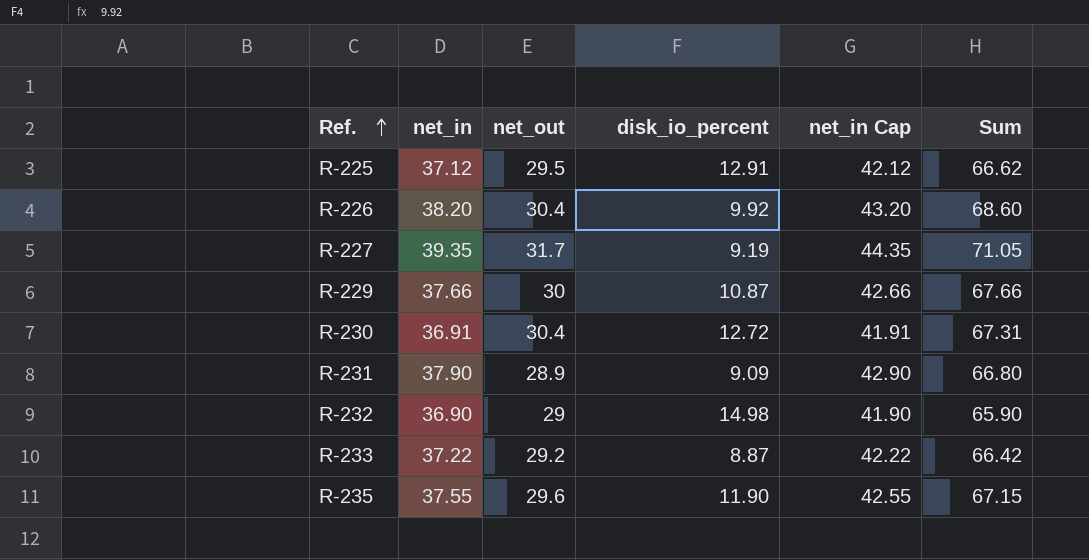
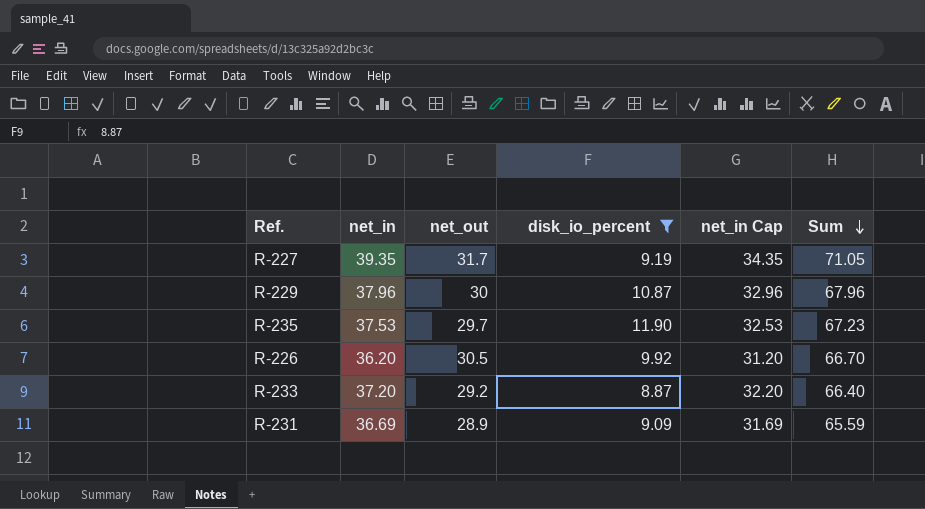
filter: none -> disk_io_percent <= 11.90
row order: Ref. ascending -> Sum descending
column net_in Cap | formula: [net_in] + 5 -> [net_in] - 5
R-229 | net_in: 37.66 -> 37.96
R-229 | Sum: 67.66 -> 67.96
R-235 | net_in: 37.55 -> 37.53
R-235 | net_out: 29.6 -> 29.7
R-235 | Sum: 67.15 -> 67.23
R-226 | net_in: 38.20 -> 36.20
R-226 | net_out: 30.4 -> 30.5
R-226 | Sum: 68.60 -> 66.70
R-233 | net_in: 37.22 -> 37.20
R-233 | Sum: 66.42 -> 66.40
R-231 | net_in: 37.90 -> 36.69
R-231 | Sum: 66.80 -> 65.59

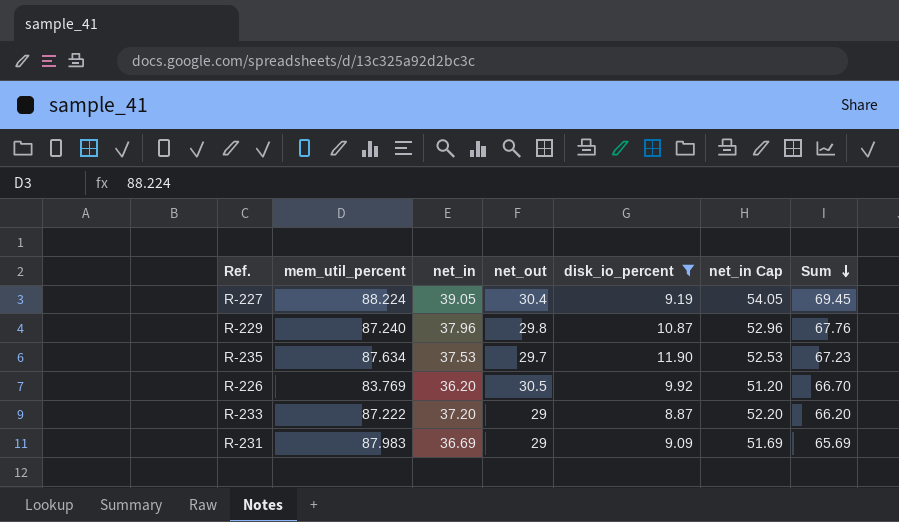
column mem_util_percent | position: none -> 2
column net_in Cap | formula: [net_in] - 5 -> [net_in] + 15
R-227 | net_in: 39.35 -> 39.05
R-227 | net_out: 31.7 -> 30.4
R-227 | Sum: 71.05 -> 69.45
R-229 | net_out: 30 -> 29.8
R-229 | Sum: 67.96 -> 67.76
R-233 | net_out: 29.2 -> 29
R-233 | Sum: 66.40 -> 66.20
R-231 | net_out: 28.9 -> 29
R-231 | Sum: 65.59 -> 65.69

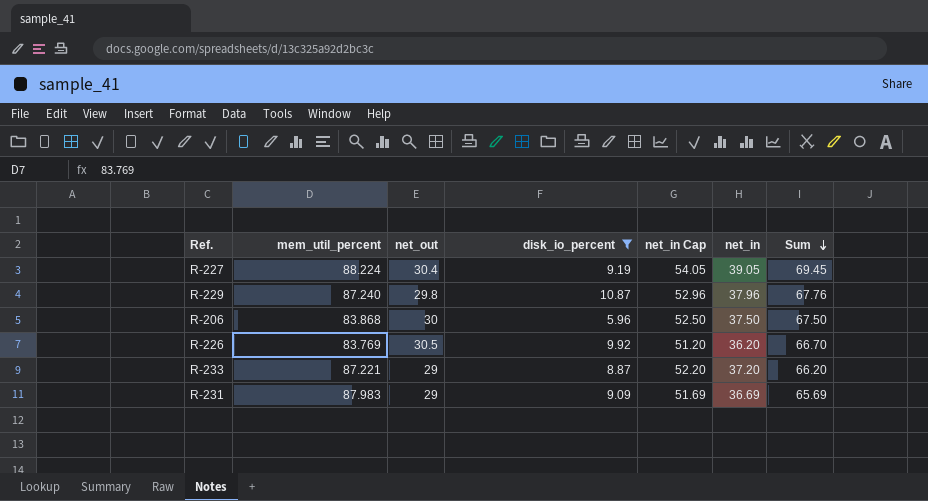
column net_in | position: 3 -> 6
row R-235: 87.634 | 37.53 | 29.7 | 11.90 | 52.53 | 67.23 -> none
row R-206: none -> 83.868 | 30 | 5.96 | 52.50 | 37.50 | 67.50
R-233 | mem_util_percent: 87.222 -> 87.221

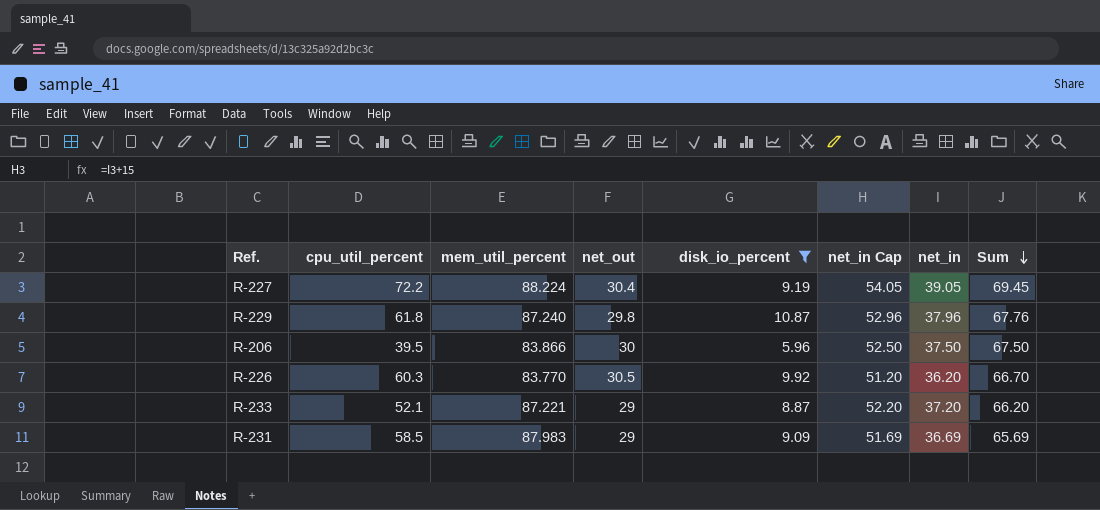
column cpu_util_percent | position: none -> 2
R-206 | mem_util_percent: 83.868 -> 83.866
R-226 | mem_util_percent: 83.769 -> 83.770

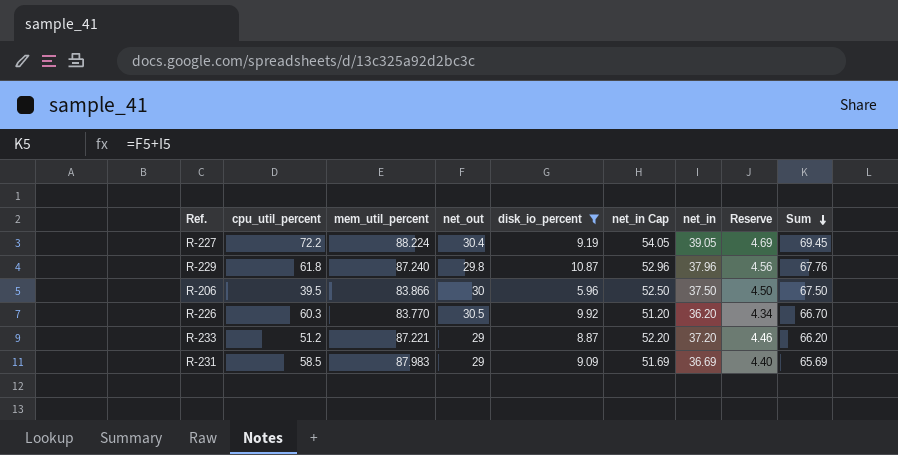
column Reserve | formula: none -> [net_in] * 0.12
R-233 | cpu_util_percent: 52.1 -> 51.2

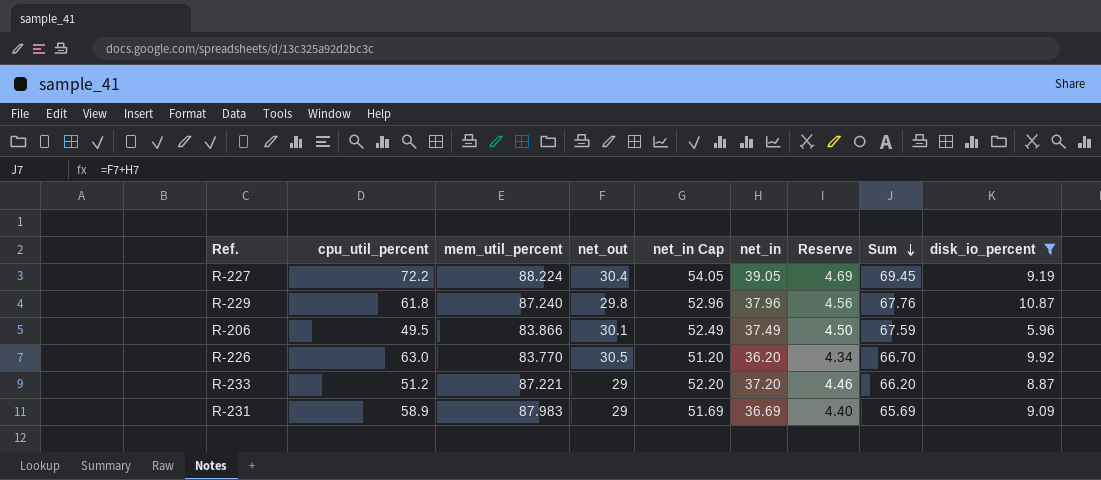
column disk_io_percent | position: 5 -> 9
R-206 | cpu_util_percent: 39.5 -> 49.5
R-206 | net_out: 30 -> 30.1
R-206 | net_in Cap: 52.50 -> 52.49
R-206 | net_in: 37.50 -> 37.49
R-206 | Sum: 67.50 -> 67.59
R-226 | cpu_util_percent: 60.3 -> 63.0
R-231 | cpu_util_percent: 58.5 -> 58.9

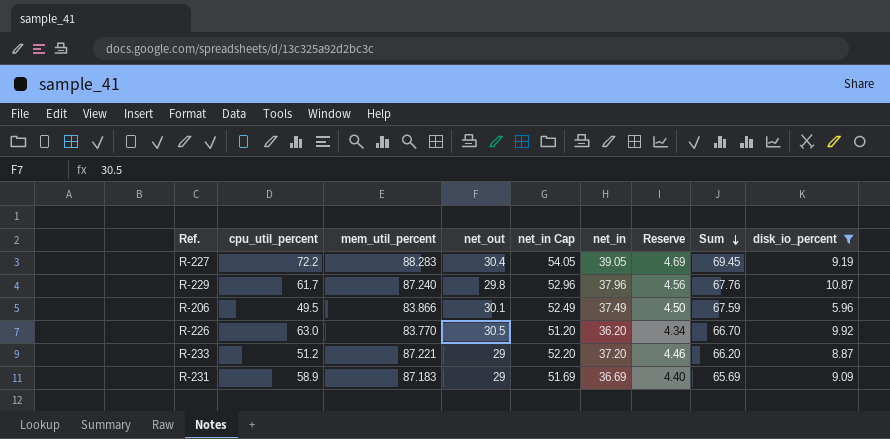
R-227 | mem_util_percent: 88.224 -> 88.283
R-229 | cpu_util_percent: 61.8 -> 61.7
R-231 | mem_util_percent: 87.983 -> 87.183

